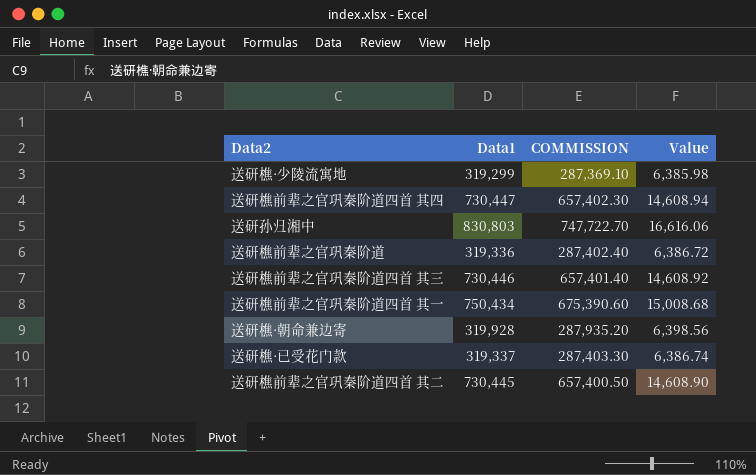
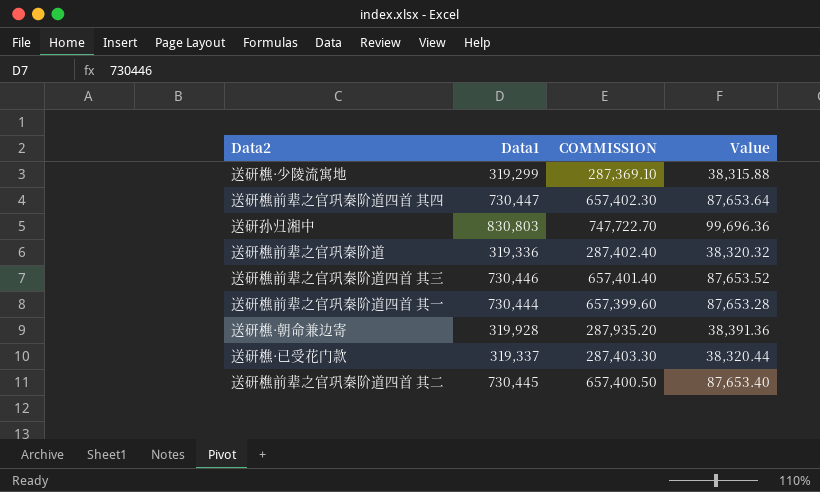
column Value | formula: [Data1] * 0.02 -> [Data1] * 0.12
送研樵前辈之官巩秦阶道四首 其一 | Data1: 750,434 -> 730,444
送研樵前辈之官巩秦阶道四首 其一 | COMMISSION: 675,390.60 -> 657,399.60

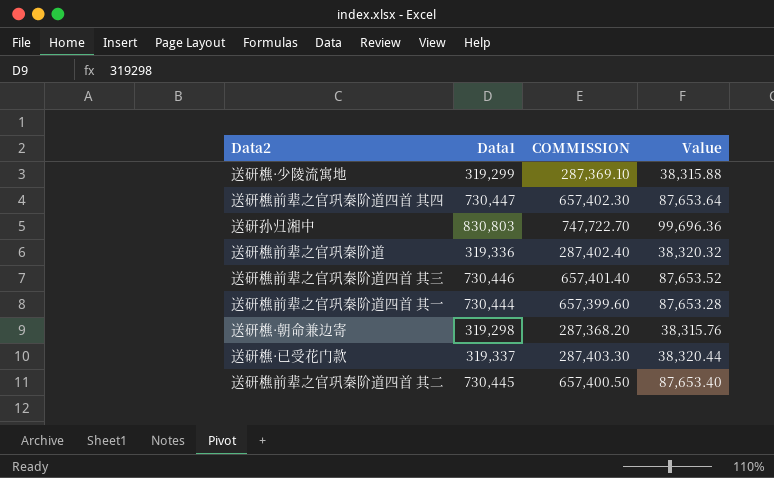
送研樵·朝命兼边寄 | Data1: 319,928 -> 319,298
送研樵·朝命兼边寄 | COMMISSION: 287,935.20 -> 287,368.20
送研樵·朝命兼边寄 | Value: 38,391.36 -> 38,315.76

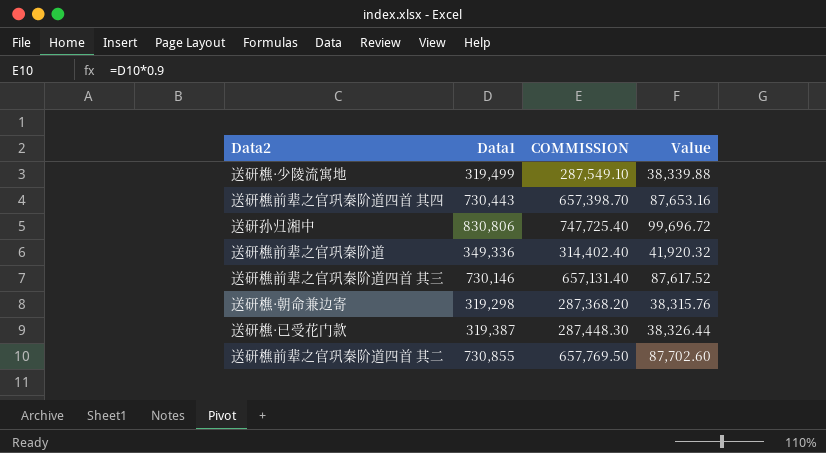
row 送研樵前辈之官巩秦阶道四首 其一: 730,444 | 657,399.60 | 87,653.28 -> none
送研樵·少陵流寓地 | Data1: 319,299 -> 319,499
送研樵·少陵流寓地 | COMMISSION: 287,369.10 -> 287,549.10
送研樵·少陵流寓地 | Value: 38,315.88 -> 38,339.88
送研樵前辈之官巩秦阶道四首 其四 | Data1: 730,447 -> 730,443
送研樵前辈之官巩秦阶道四首 其四 | COMMISSION: 657,402.30 -> 657,398.70
送研樵前辈之官巩秦阶道四首 其四 | Value: 87,653.64 -> 87,653.16
送研孙归湘中 | Data1: 830,803 -> 830,806
送研孙归湘中 | COMMISSION: 747,722.70 -> 747,725.40
送研孙归湘中 | Value: 99,696.36 -> 99,696.72
送研樵前辈之官巩秦阶道 | Data1: 319,336 -> 349,336
送研樵前辈之官巩秦阶道 | COMMISSION: 287,402.40 -> 314,402.40
送研樵前辈之官巩秦阶道 | Value: 38,320.32 -> 41,920.32
送研樵前辈之官巩秦阶道四首 其三 | Data1: 730,446 -> 730,146
送研樵前辈之官巩秦阶道四首 其三 | COMMISSION: 657,401.40 -> 657,131.40
送研樵前辈之官巩秦阶道四首 其三 | Value: 87,653.52 -> 87,617.52
送研樵·已受花门款 | Data1: 319,337 -> 319,387
送研樵·已受花门款 | COMMISSION: 287,403.30 -> 287,448.30
送研樵·已受花门款 | Value: 38,320.44 -> 38,326.44
送研樵前辈之官巩秦阶道四首 其二 | Data1: 730,445 -> 730,855
送研樵前辈之官巩秦阶道四首 其二 | COMMISSION: 657,400.50 -> 657,769.50
送研樵前辈之官巩秦阶道四首 其二 | Value: 87,653.40 -> 87,702.60

